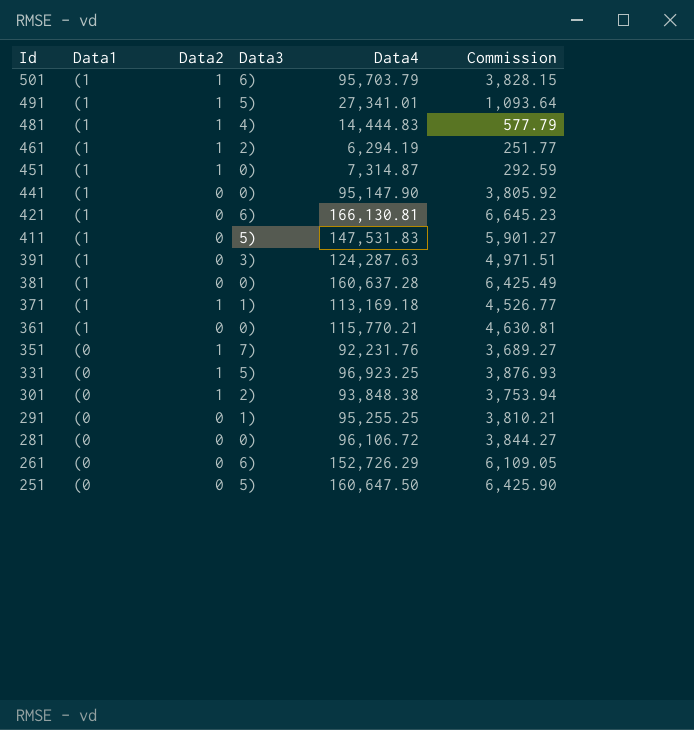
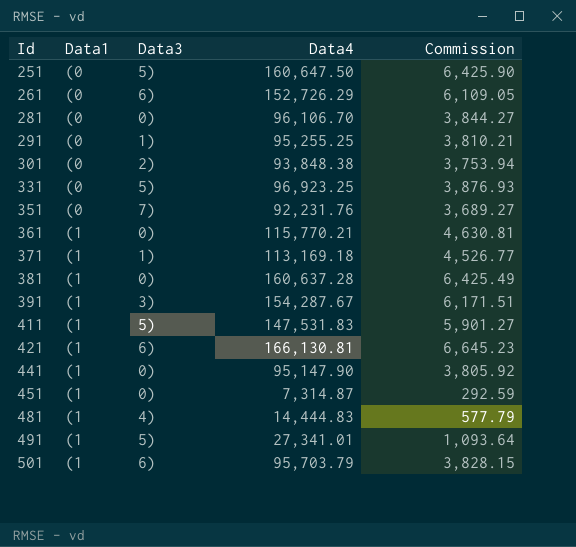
row order: Id descending -> Id ascending
column Data2 | position: 3 -> none
row 461: (1 | 1 | 2) | 6,294.19 | 251.77 -> none
281 | Data4: 96,106.72 -> 96,106.70
391 | Data4: 124,287.63 -> 154,287.67
391 | Commission: 4,971.51 -> 6,171.51

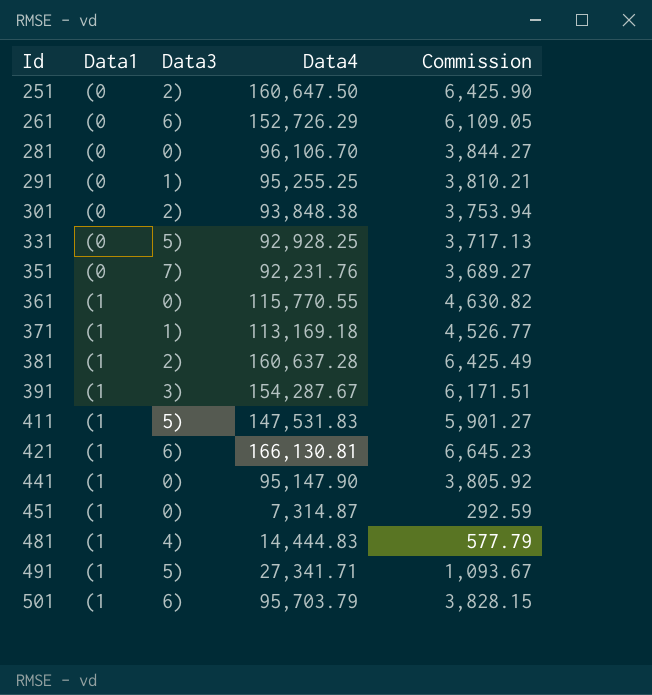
251 | Data3: 5) -> 2)
331 | Data4: 96,923.25 -> 92,928.25
331 | Commission: 3,876.93 -> 3,717.13
361 | Data4: 115,770.21 -> 115,770.55
361 | Commission: 4,630.81 -> 4,630.82
381 | Data3: 0) -> 2)
491 | Data4: 27,341.01 -> 27,341.71
491 | Commission: 1,093.64 -> 1,093.67

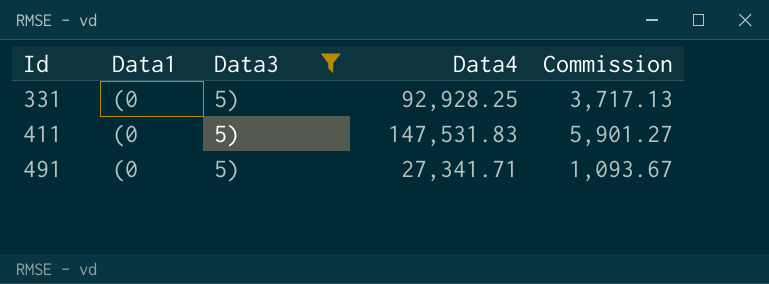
filter: none -> Data3 = 5)
411 | Data1: (1 -> (0
491 | Data1: (1 -> (0

